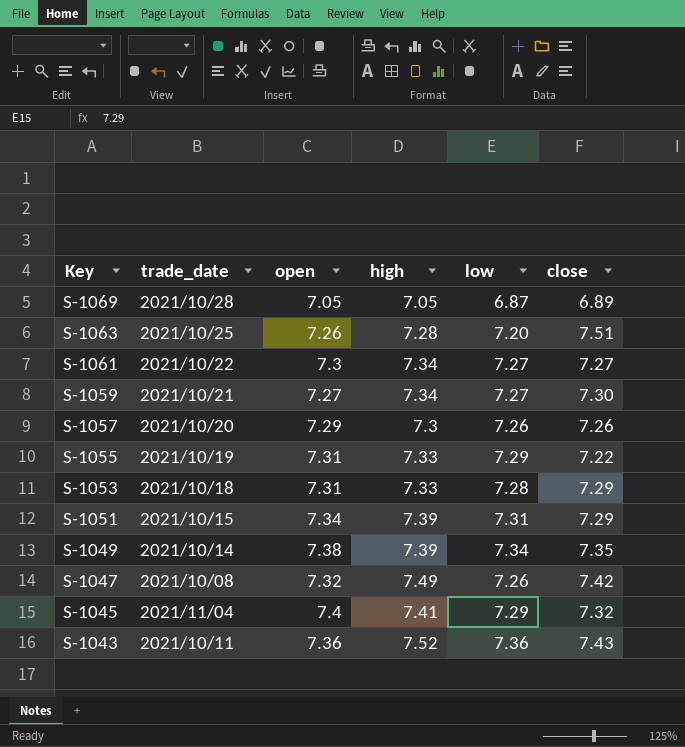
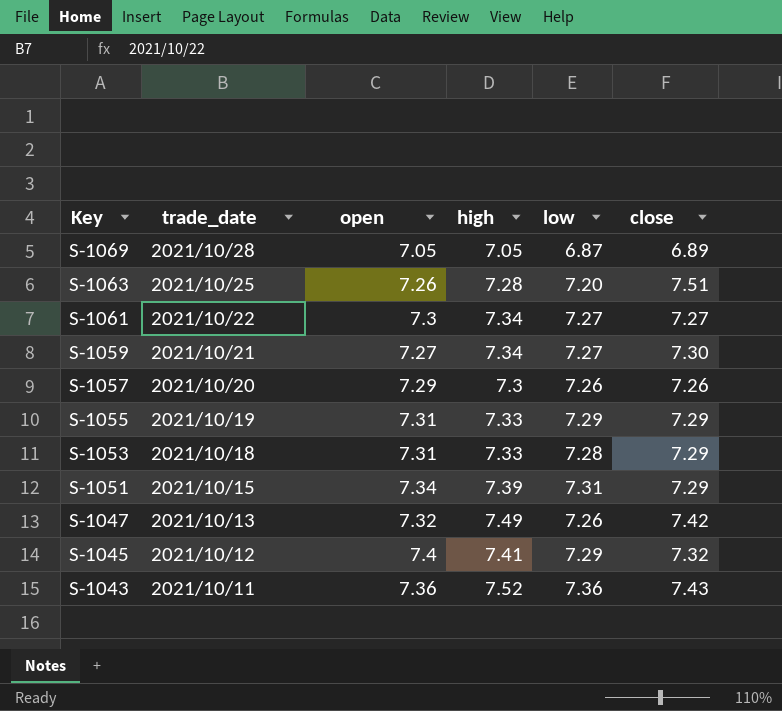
row S-1049: 2021/10/14 | 7.38 | 7.39 | 7.34 | 7.35 -> none
S-1055 | close: 7.22 -> 7.29
S-1047 | trade_date: 2021/10/08 -> 2021/10/13
S-1045 | trade_date: 2021/11/04 -> 2021/10/12

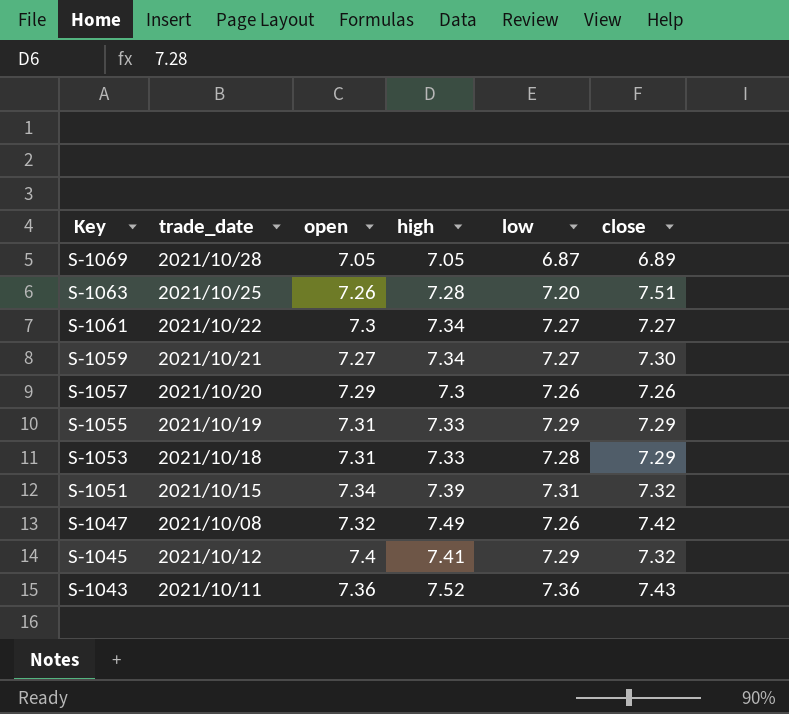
S-1051 | close: 7.29 -> 7.32
S-1047 | trade_date: 2021/10/13 -> 2021/10/08

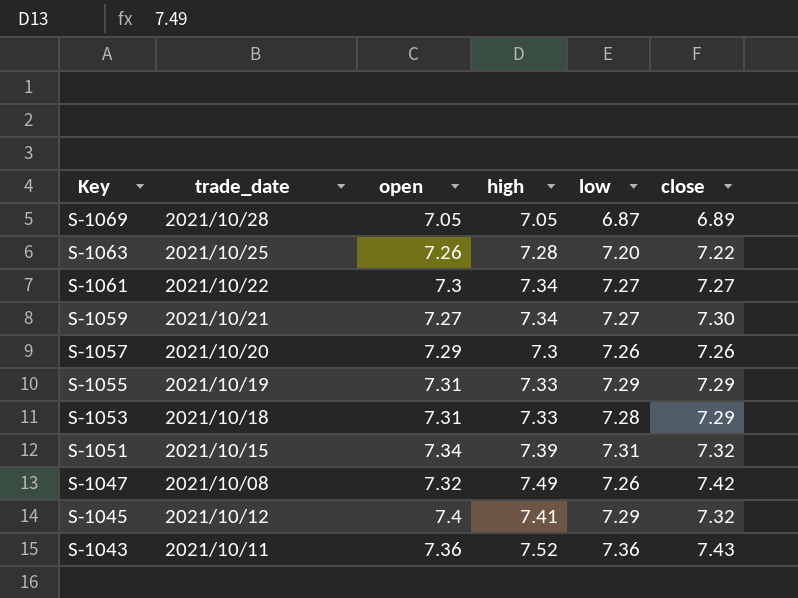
S-1063 | close: 7.51 -> 7.22

